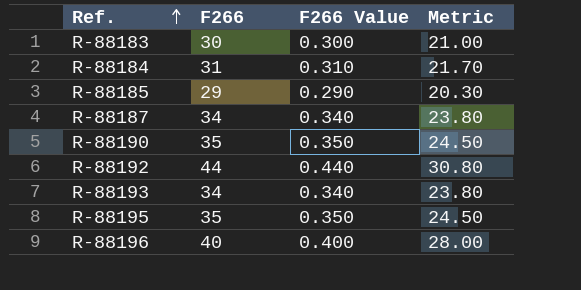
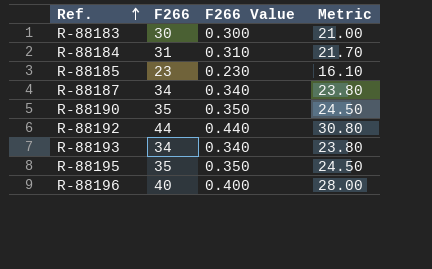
R-88185 | F266: 29 -> 23
R-88185 | F266 Value: 0.290 -> 0.230
R-88185 | Metric: 20.30 -> 16.10

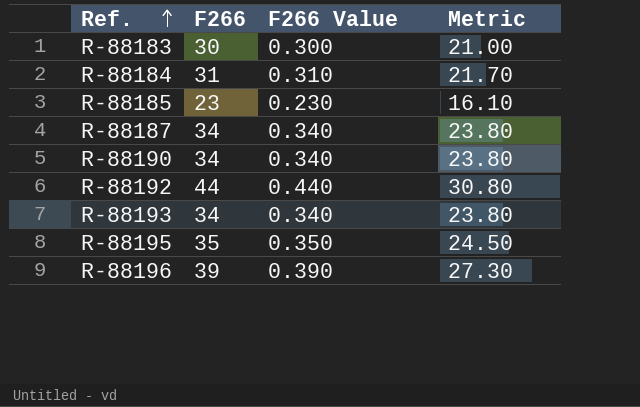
R-88190 | F266: 35 -> 34
R-88190 | F266 Value: 0.350 -> 0.340
R-88190 | Metric: 24.50 -> 23.80
R-88196 | F266: 40 -> 39
R-88196 | F266 Value: 0.400 -> 0.390
R-88196 | Metric: 28.00 -> 27.30

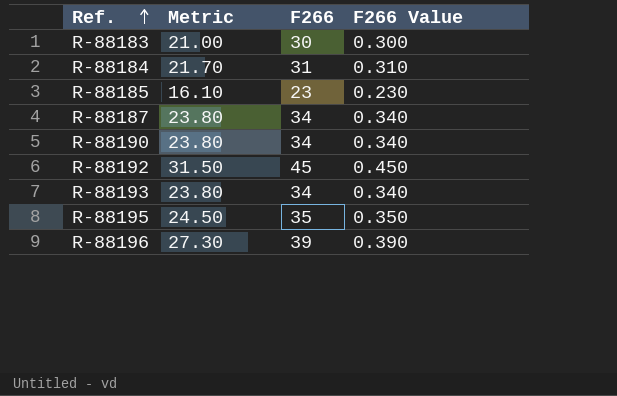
column Metric | position: 4 -> 2
R-88192 | Metric: 30.80 -> 31.50
R-88192 | F266: 44 -> 45
R-88192 | F266 Value: 0.440 -> 0.450

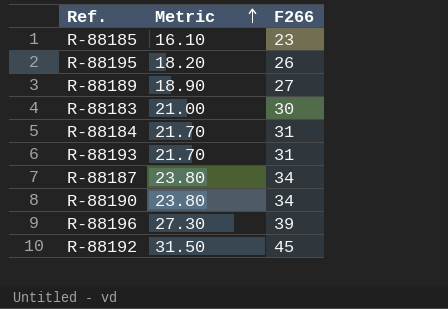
row order: Ref. ascending -> Metric ascending
column F266 Value | formula: [F266] * 0.01 -> none
R-88195 | Metric: 24.50 -> 18.20
R-88195 | F266: 35 -> 26
row R-88189: none -> 18.90 | 27
R-88193 | Metric: 23.80 -> 21.70
R-88193 | F266: 34 -> 31

